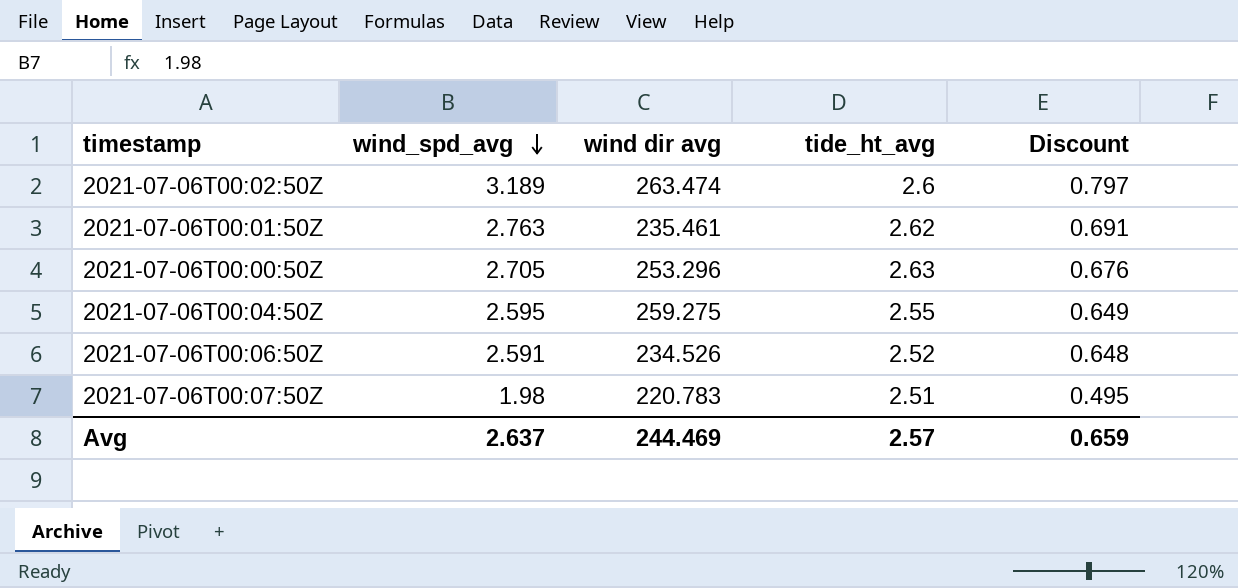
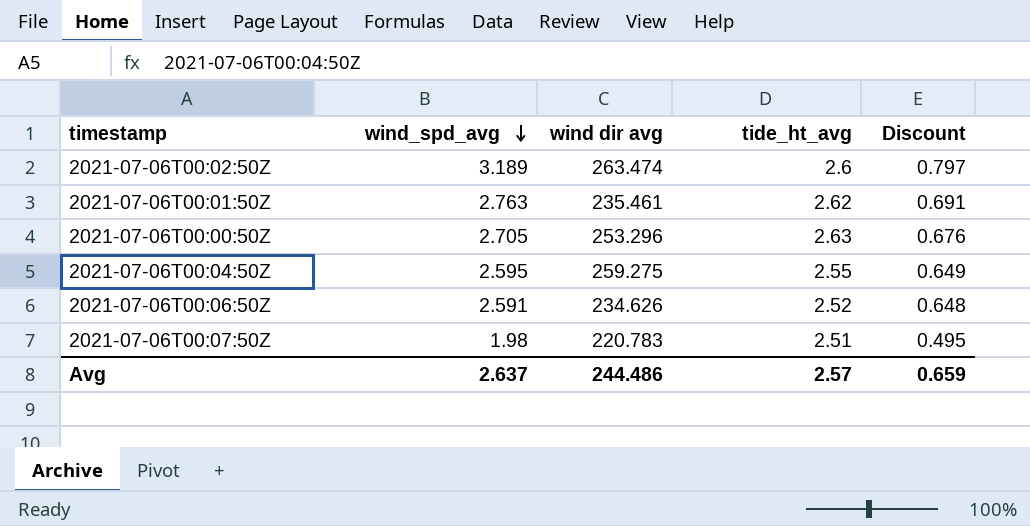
2021-07-06T00:06:50Z | wind dir avg: 234.526 -> 234.626
Avg | wind dir avg: 244.469 -> 244.486

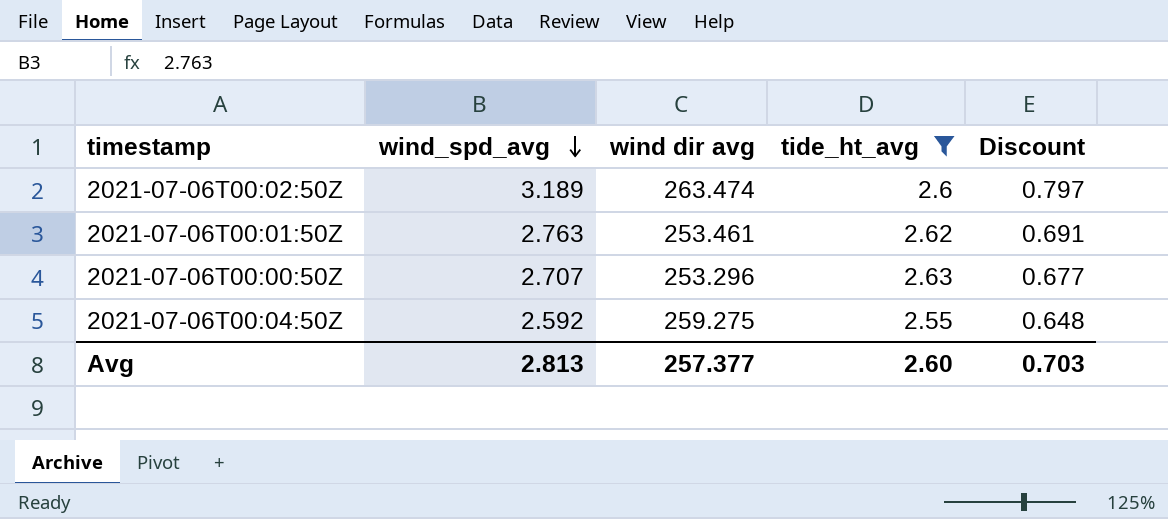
filter: none -> tide_ht_avg >= 2.55
2021-07-06T00:01:50Z | wind dir avg: 235.461 -> 253.461
2021-07-06T00:00:50Z | wind_spd_avg: 2.705 -> 2.707
2021-07-06T00:00:50Z | Discount: 0.676 -> 0.677
2021-07-06T00:04:50Z | wind_spd_avg: 2.595 -> 2.592
2021-07-06T00:04:50Z | Discount: 0.649 -> 0.648
Avg | wind_spd_avg: 2.637 -> 2.813
Avg | wind dir avg: 244.486 -> 257.377
Avg | tide_ht_avg: 2.57 -> 2.60
Avg | Discount: 0.659 -> 0.703

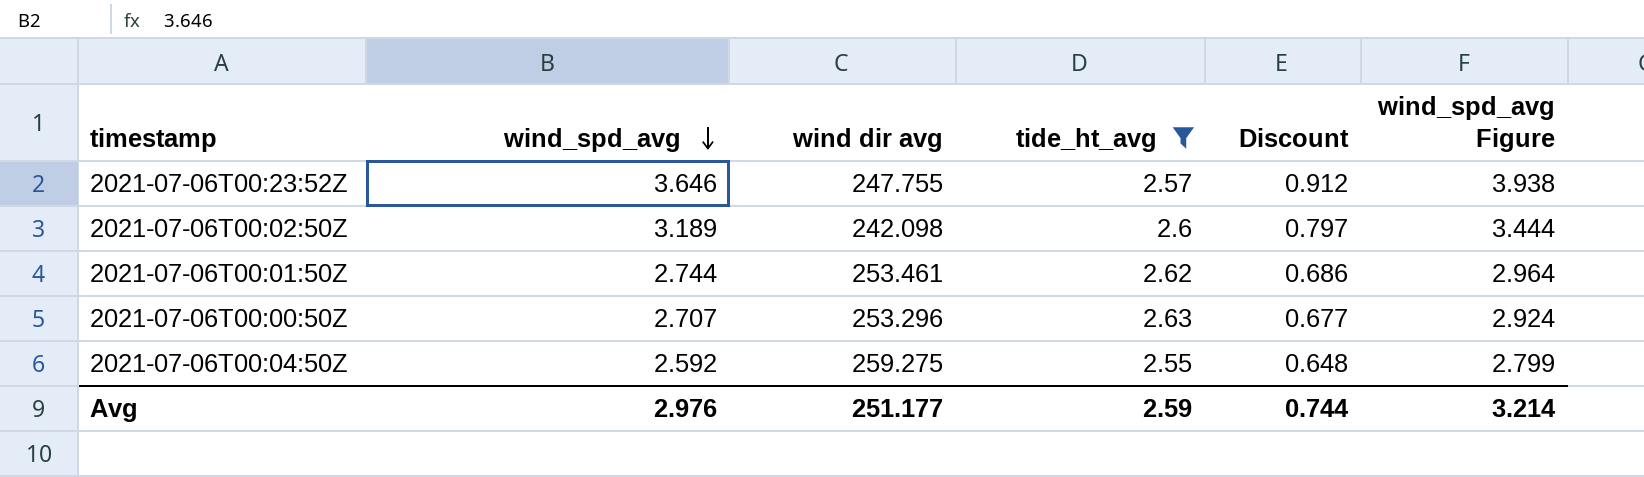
column wind_spd_avg Figure | formula: none -> [wind_spd_avg] * 1.08
row 2021-07-06T00:23:52Z: none -> 3.646 | 247.755 | 2.57 | 0.912 | 3.938
2021-07-06T00:02:50Z | wind dir avg: 263.474 -> 242.098
2021-07-06T00:01:50Z | wind_spd_avg: 2.763 -> 2.744
2021-07-06T00:01:50Z | Discount: 0.691 -> 0.686
Avg | wind_spd_avg: 2.813 -> 2.976
Avg | wind dir avg: 257.377 -> 251.177
Avg | tide_ht_avg: 2.60 -> 2.59
Avg | Discount: 0.703 -> 0.744

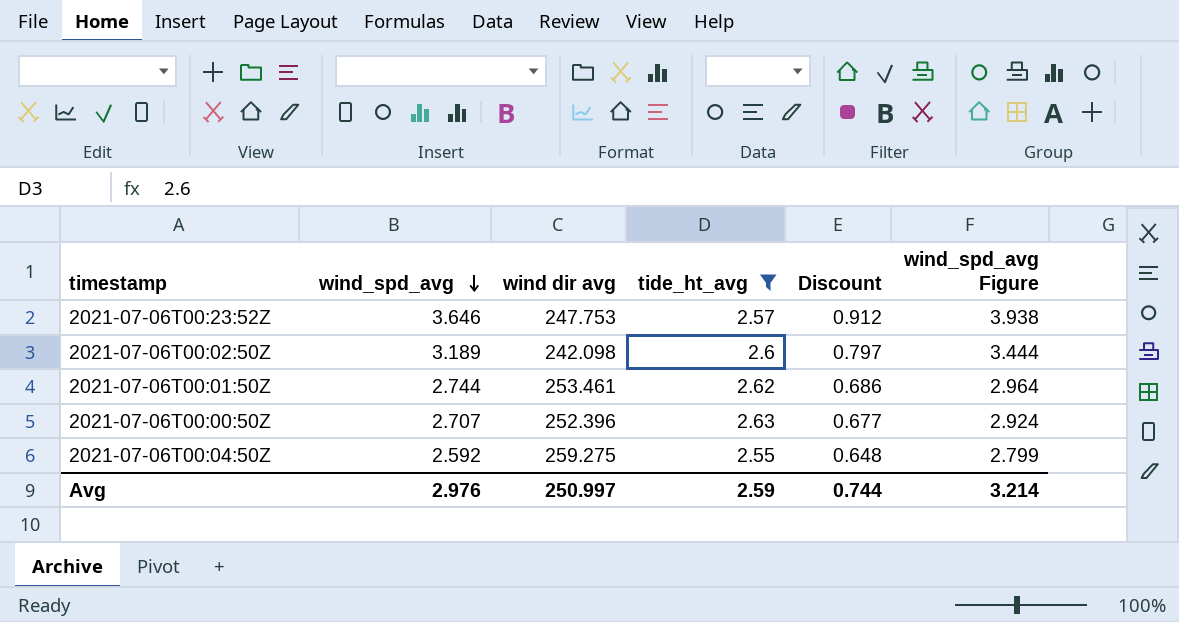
2021-07-06T00:23:52Z | wind dir avg: 247.755 -> 247.753
2021-07-06T00:00:50Z | wind dir avg: 253.296 -> 252.396
Avg | wind dir avg: 251.177 -> 250.997

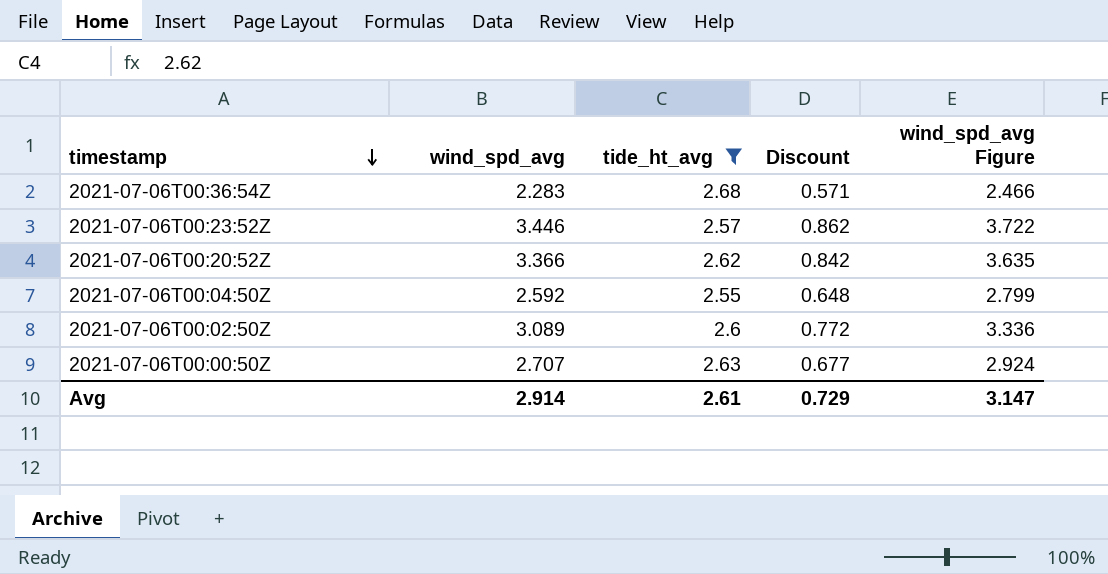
row order: wind_spd_avg descending -> timestamp descending
column wind dir avg | position: 3 -> none
row 2021-07-06T00:01:50Z: 2.744 | 253.461 | 2.62 | 0.686 | 2.964 -> none
row 2021-07-06T00:36:54Z: none -> 2.283 | 2.68 | 0.571 | 2.466
2021-07-06T00:23:52Z | wind_spd_avg: 3.646 -> 3.446
2021-07-06T00:23:52Z | Discount: 0.912 -> 0.862
2021-07-06T00:23:52Z | wind_spd_avg Figure: 3.938 -> 3.722
row 2021-07-06T00:20:52Z: none -> 3.366 | 2.62 | 0.842 | 3.635
2021-07-06T00:02:50Z | wind_spd_avg: 3.189 -> 3.089
2021-07-06T00:02:50Z | Discount: 0.797 -> 0.772
2021-07-06T00:02:50Z | wind_spd_avg Figure: 3.444 -> 3.336
Avg | wind_spd_avg: 2.976 -> 2.914
Avg | tide_ht_avg: 2.59 -> 2.61
Avg | Discount: 0.744 -> 0.729
Avg | wind_spd_avg Figure: 3.214 -> 3.147

